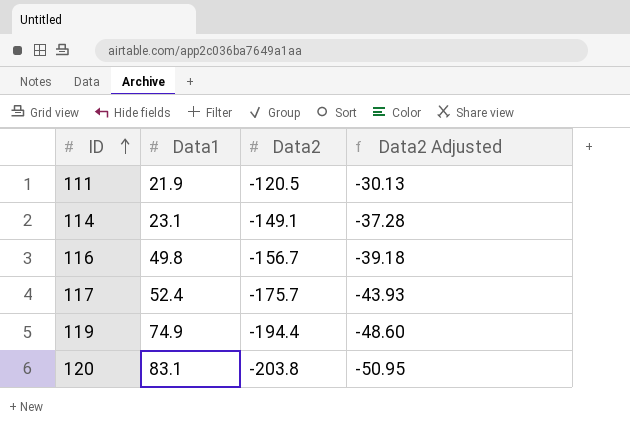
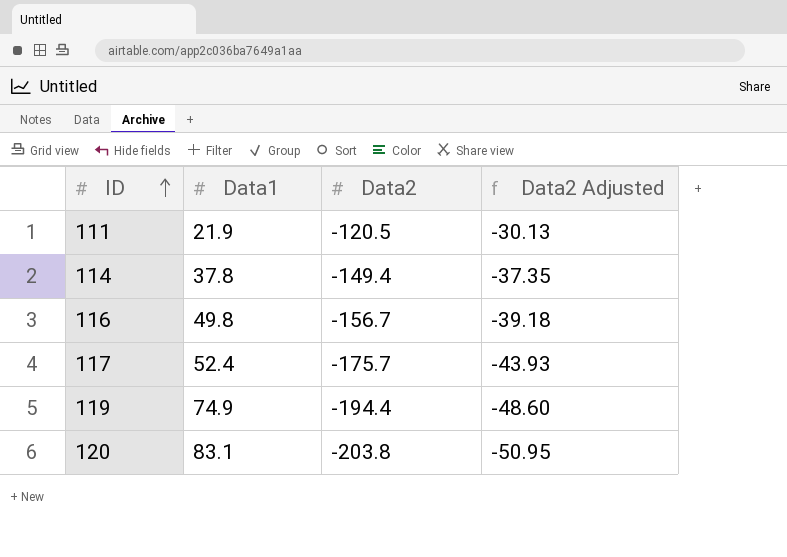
114 | Data1: 23.1 -> 37.8
114 | Data2: -149.1 -> -149.4
114 | Data2 Adjusted: -37.28 -> -37.35

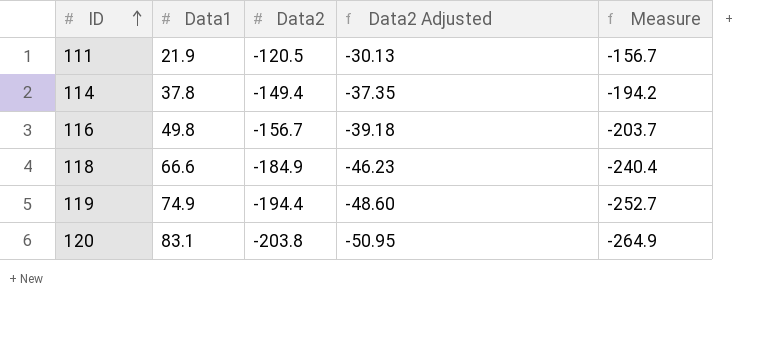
column Measure | formula: none -> [Data2] * 1.3
row 117: 52.4 | -175.7 | -43.93 -> none
row 118: none -> 66.6 | -184.9 | -46.23 | -240.4

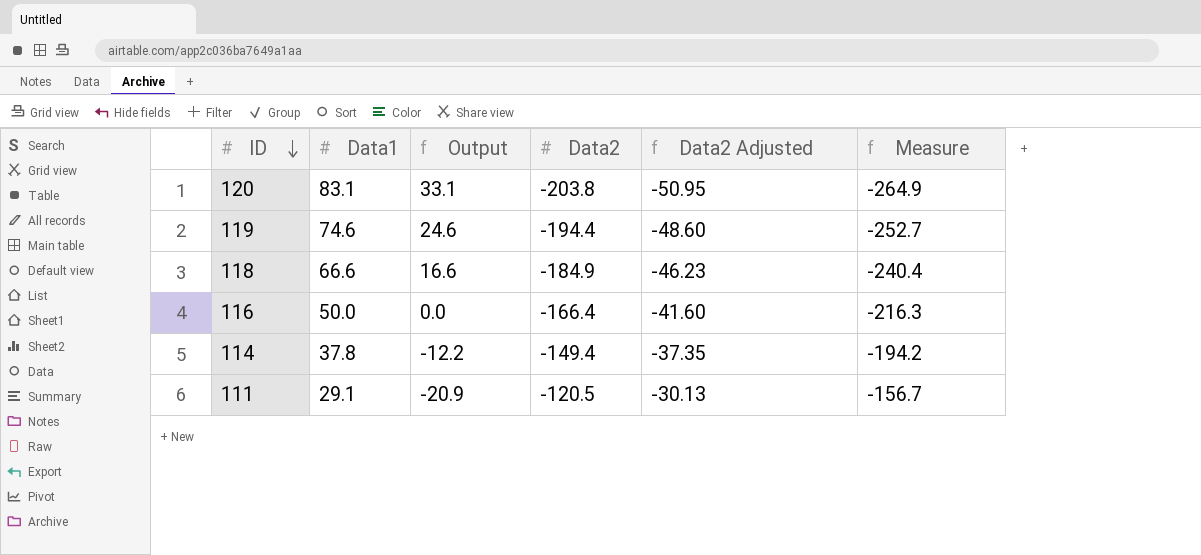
row order: ID ascending -> ID descending
column Output | formula: none -> [Data1] - 50
119 | Data1: 74.9 -> 74.6
116 | Data1: 49.8 -> 50.0
116 | Data2: -156.7 -> -166.4
116 | Data2 Adjusted: -39.18 -> -41.60
116 | Measure: -203.7 -> -216.3
111 | Data1: 21.9 -> 29.1

